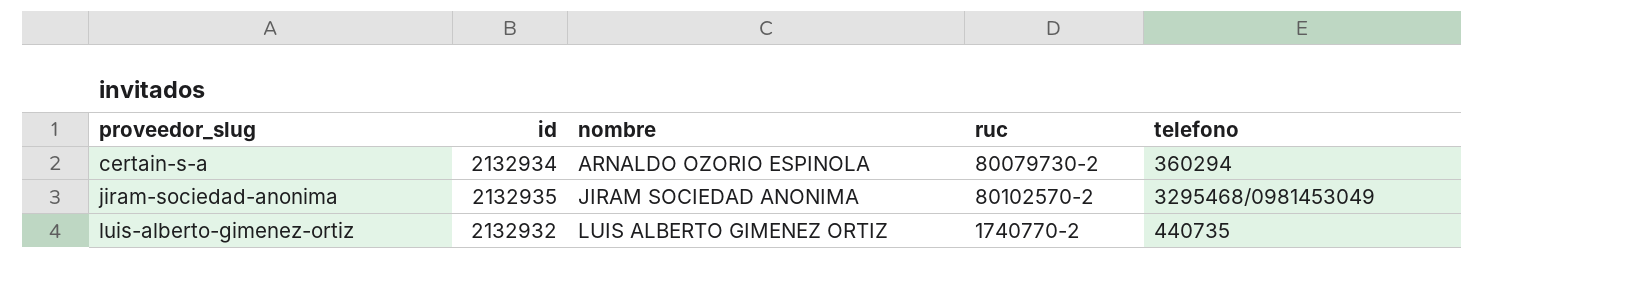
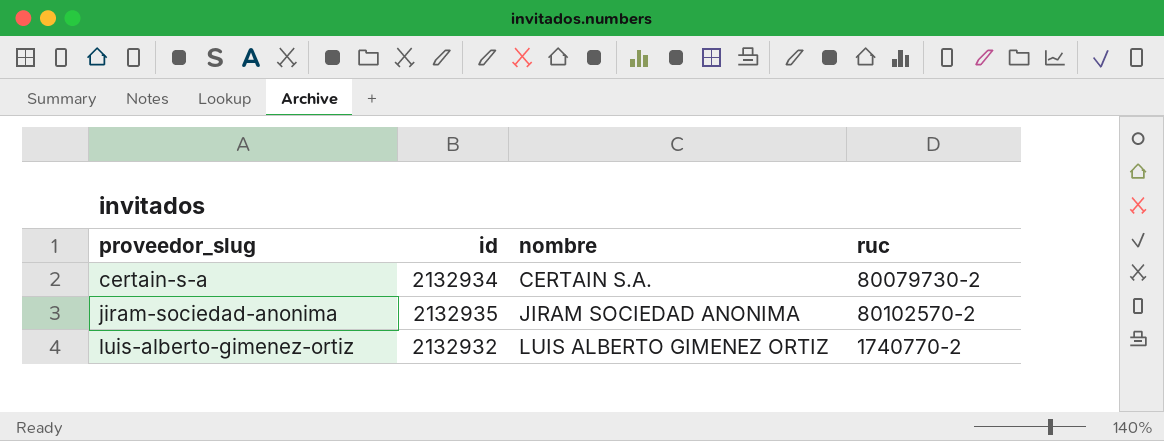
column telefono | position: 5 -> none
certain-s-a | nombre: ARNALDO OZORIO ESPINOLA -> CERTAIN S.A.

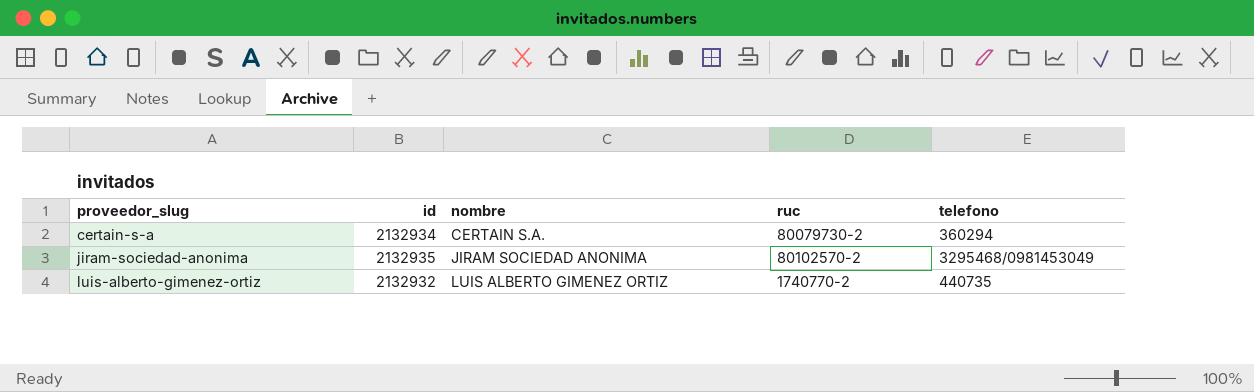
column telefono | position: none -> 5

